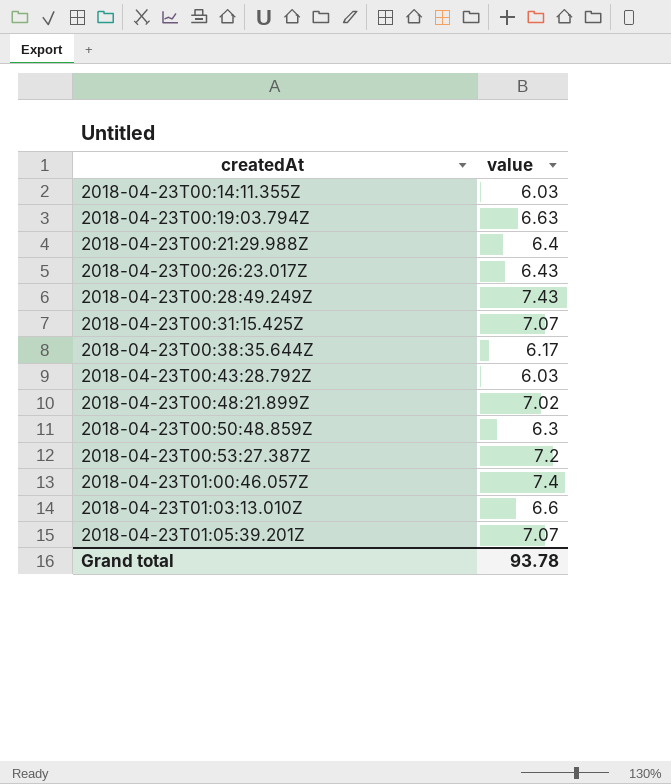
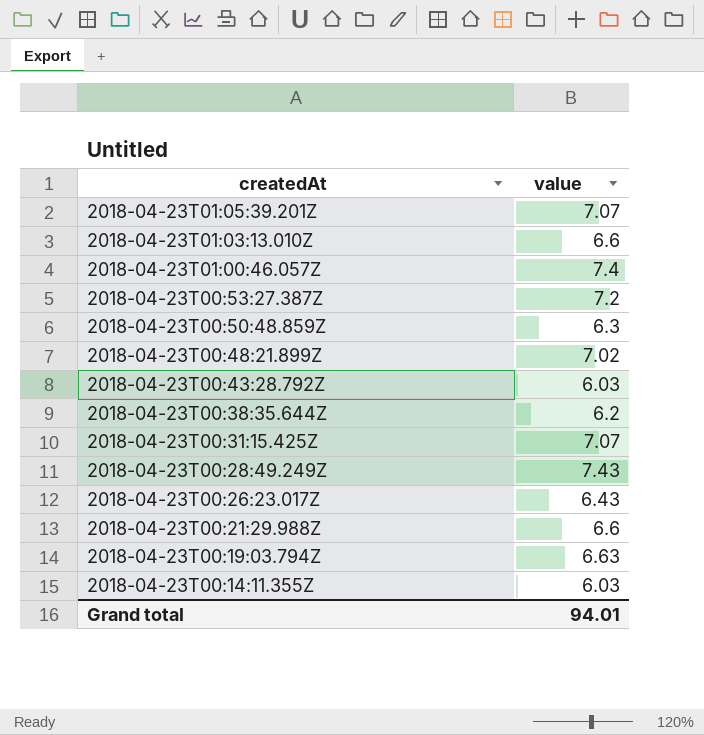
row order: createdAt ascending -> createdAt descending
2018-04-23T00:38:35.644Z | value: 6.17 -> 6.2
2018-04-23T00:21:29.988Z | value: 6.4 -> 6.6
Grand total | value: 93.78 -> 94.01

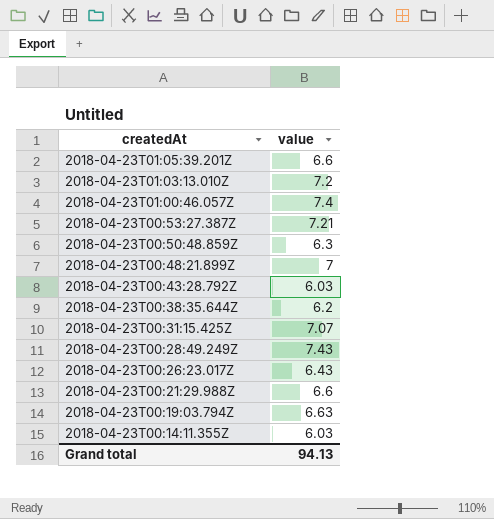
2018-04-23T01:05:39.201Z | value: 7.07 -> 6.6
2018-04-23T01:03:13.010Z | value: 6.6 -> 7.2
2018-04-23T00:53:27.387Z | value: 7.2 -> 7.21
2018-04-23T00:48:21.899Z | value: 7.02 -> 7
Grand total | value: 94.01 -> 94.13

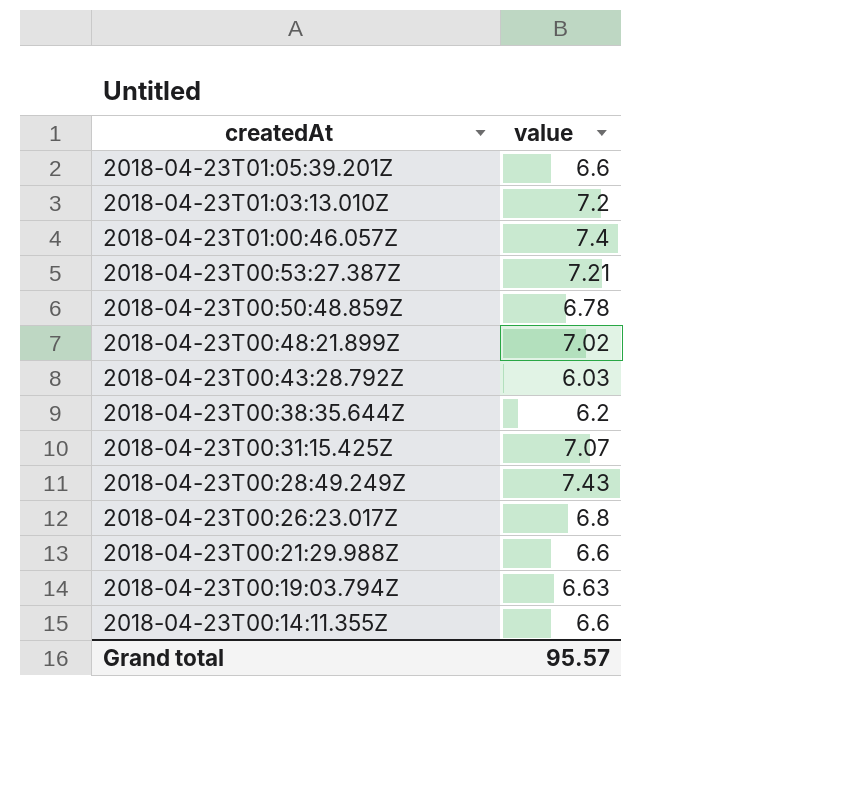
2018-04-23T00:50:48.859Z | value: 6.3 -> 6.78
2018-04-23T00:48:21.899Z | value: 7 -> 7.02
2018-04-23T00:26:23.017Z | value: 6.43 -> 6.8
2018-04-23T00:14:11.355Z | value: 6.03 -> 6.6
Grand total | value: 94.13 -> 95.57

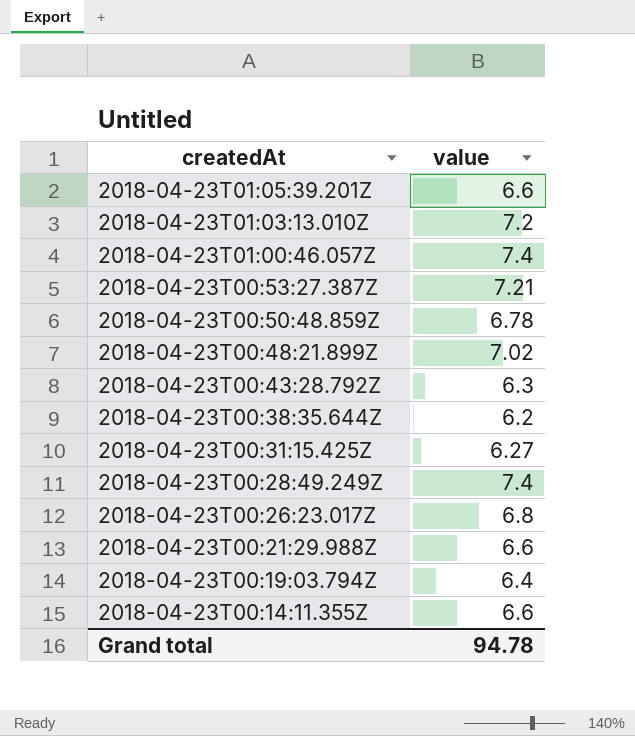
2018-04-23T00:43:28.792Z | value: 6.03 -> 6.3
2018-04-23T00:31:15.425Z | value: 7.07 -> 6.27
2018-04-23T00:28:49.249Z | value: 7.43 -> 7.4
2018-04-23T00:19:03.794Z | value: 6.63 -> 6.4
Grand total | value: 95.57 -> 94.78

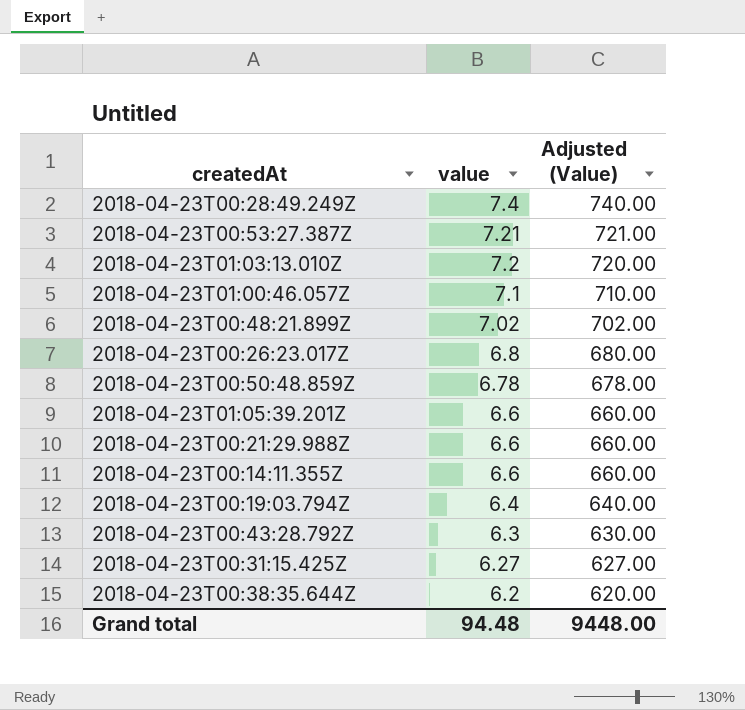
row order: createdAt descending -> value descending
column Adjusted (Value) | formula: none -> [value] * 100
2018-04-23T01:00:46.057Z | value: 7.4 -> 7.1
Grand total | value: 94.78 -> 94.48

